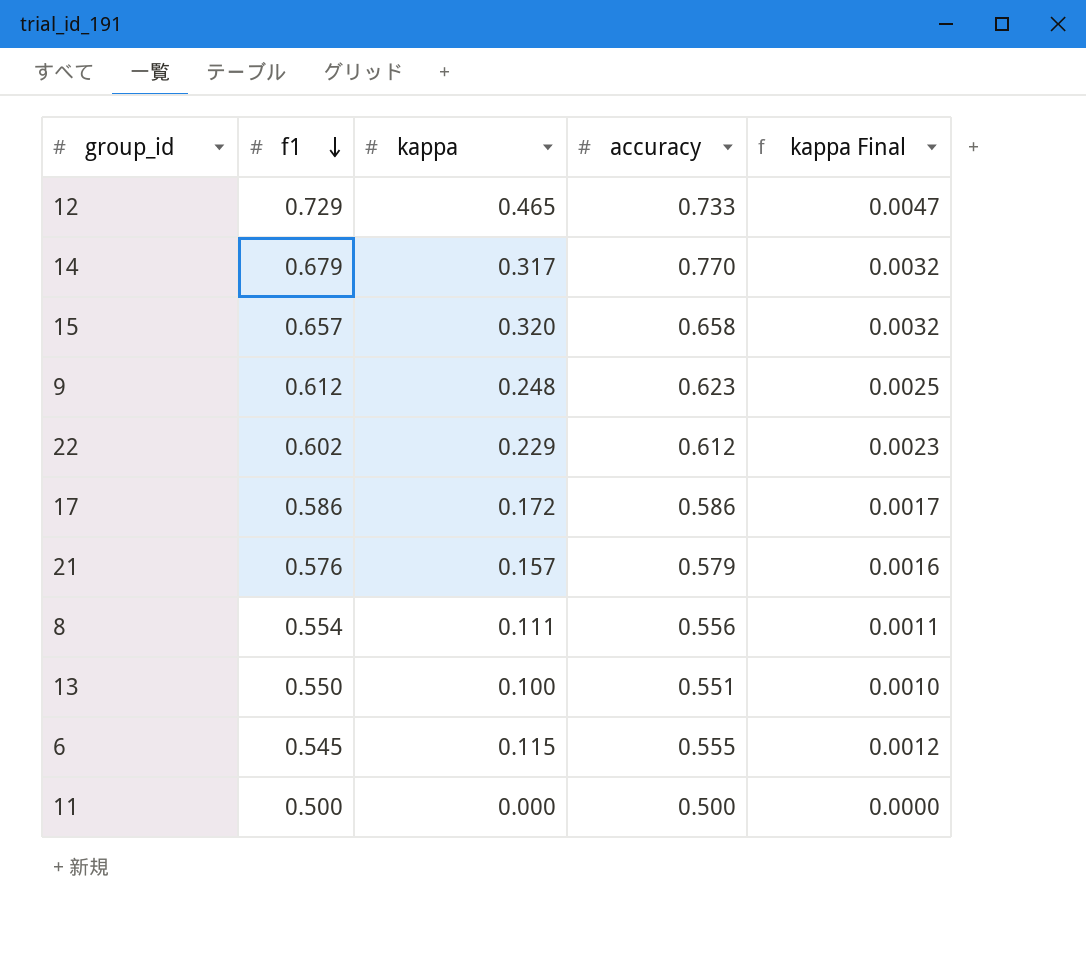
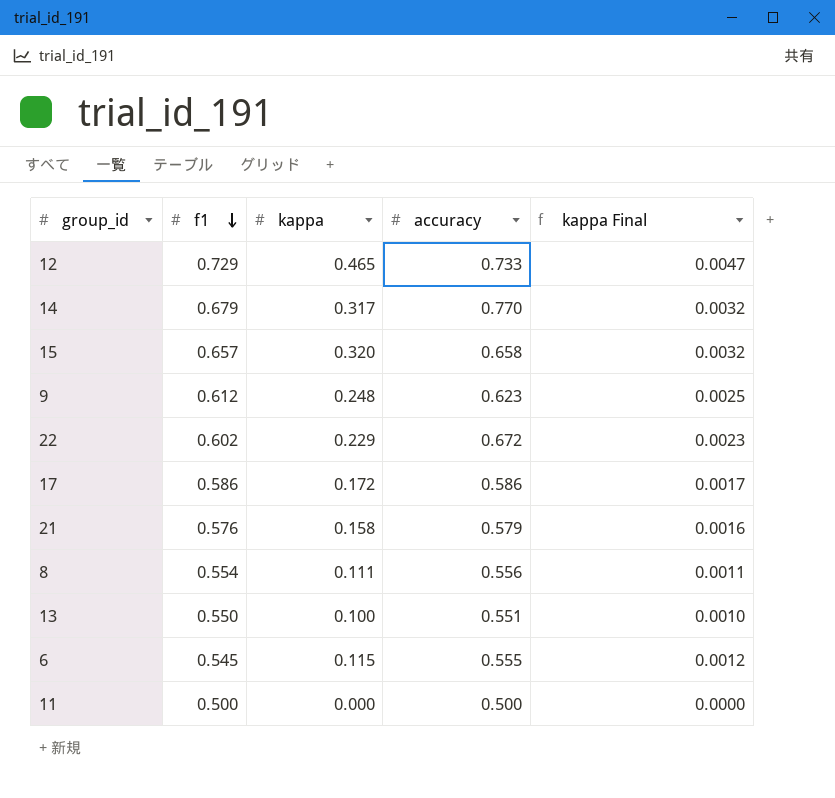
22 | accuracy: 0.612 -> 0.672
21 | kappa: 0.157 -> 0.158

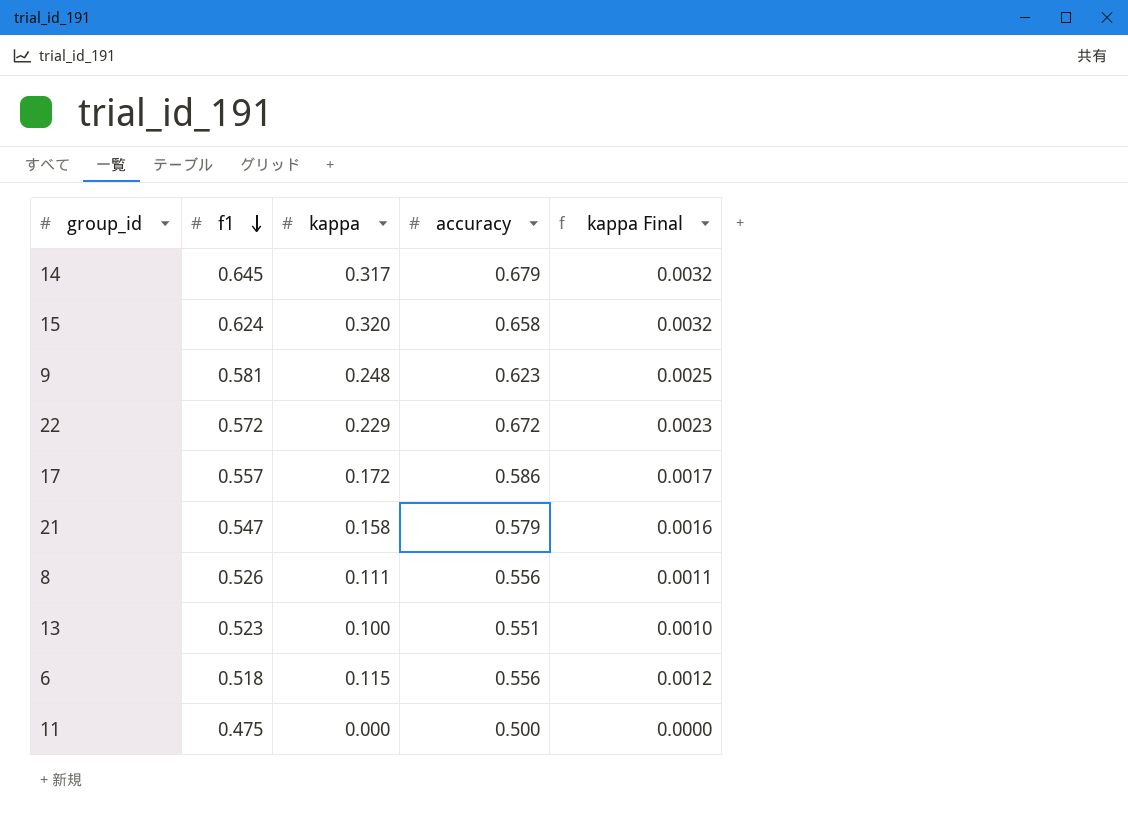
row 12: 0.729 | 0.465 | 0.733 | 0.0047 -> none
14 | f1: 0.679 -> 0.645
14 | accuracy: 0.770 -> 0.679
15 | f1: 0.657 -> 0.624
9 | f1: 0.612 -> 0.581
22 | f1: 0.602 -> 0.572
17 | f1: 0.586 -> 0.557
21 | f1: 0.576 -> 0.547
8 | f1: 0.554 -> 0.526
13 | f1: 0.550 -> 0.523
6 | f1: 0.545 -> 0.518
6 | accuracy: 0.555 -> 0.556
11 | f1: 0.500 -> 0.475

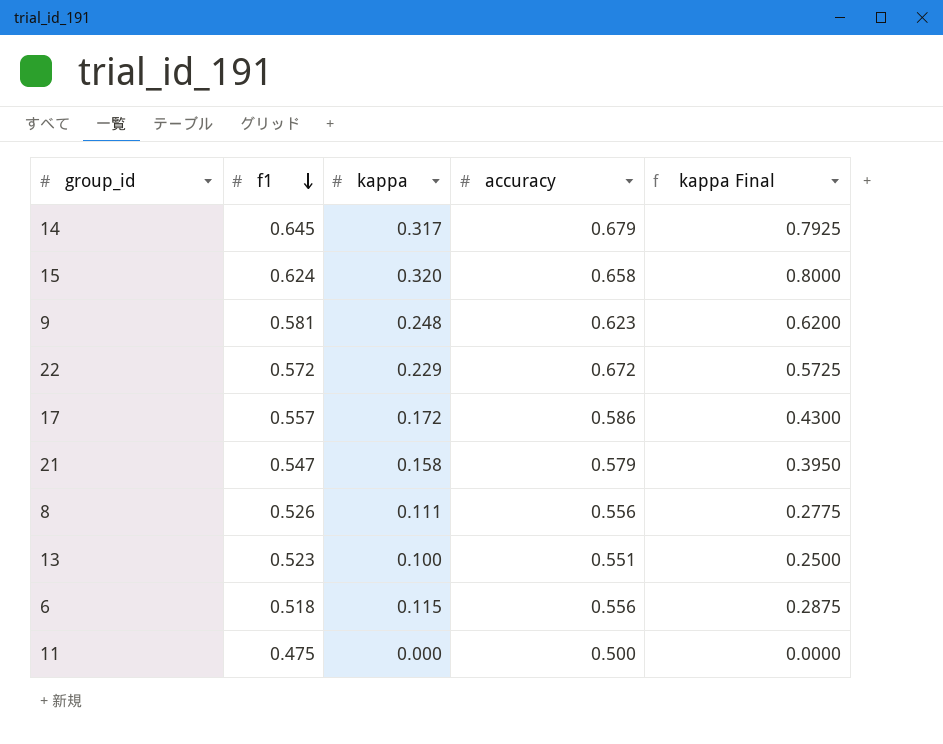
column kappa Final | formula: [kappa] * 0.01 -> [kappa] * 2.5

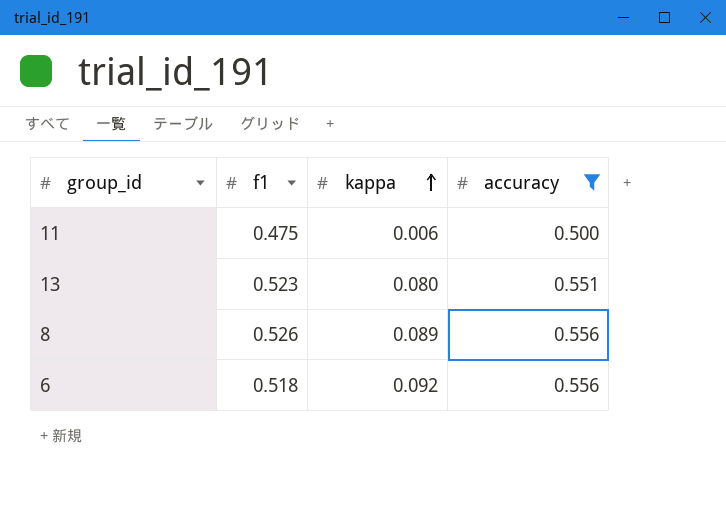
filter: none -> accuracy <= 0.556
row order: f1 descending -> kappa ascending
column kappa Final | formula: [kappa] * 2.5 -> none
11 | kappa: 0.000 -> 0.006
13 | kappa: 0.100 -> 0.080
8 | kappa: 0.111 -> 0.089
6 | kappa: 0.115 -> 0.092

